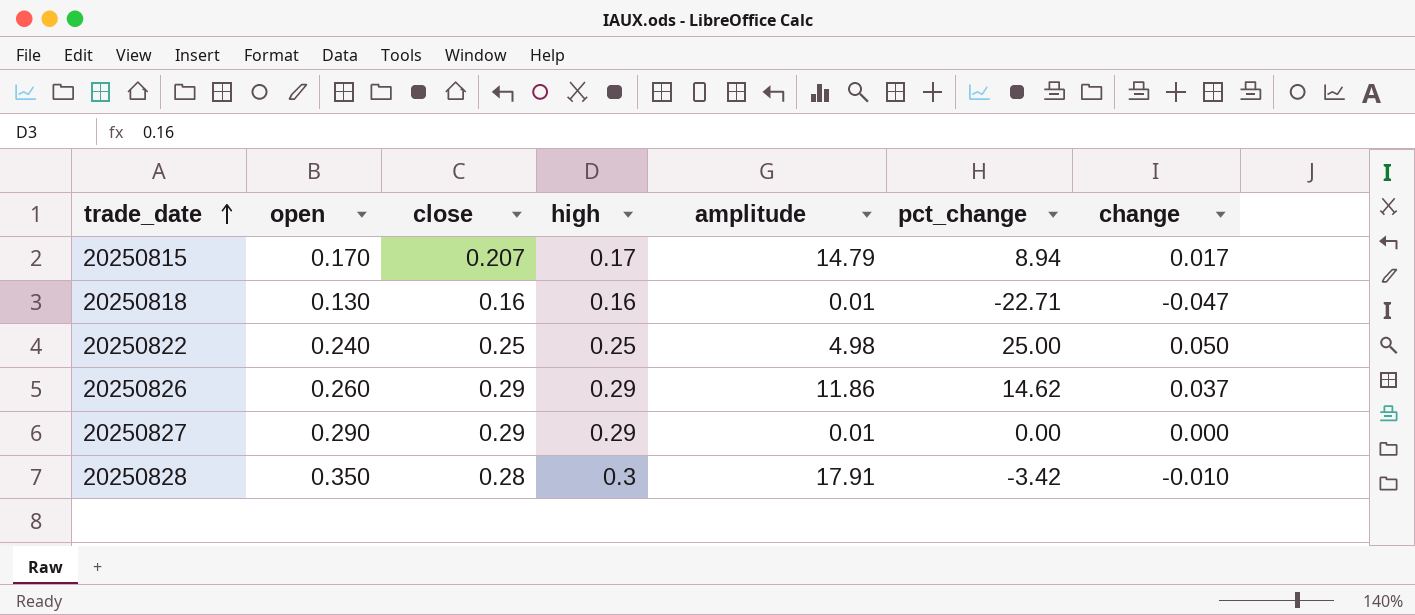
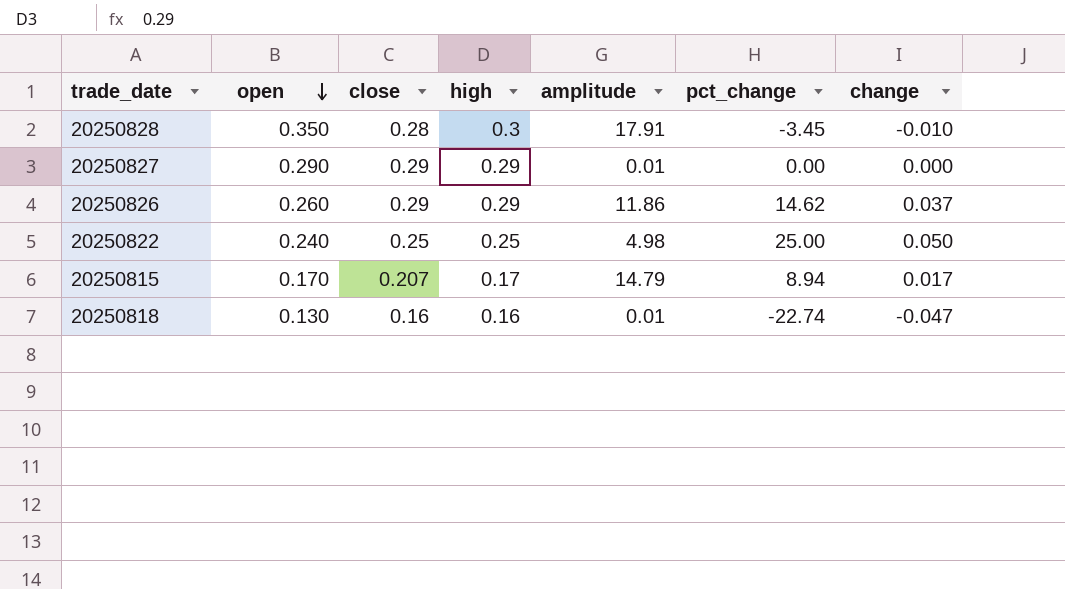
row order: trade_date ascending -> open descending
20250828 | pct_change: -3.42 -> -3.45
20250818 | pct_change: -22.71 -> -22.74

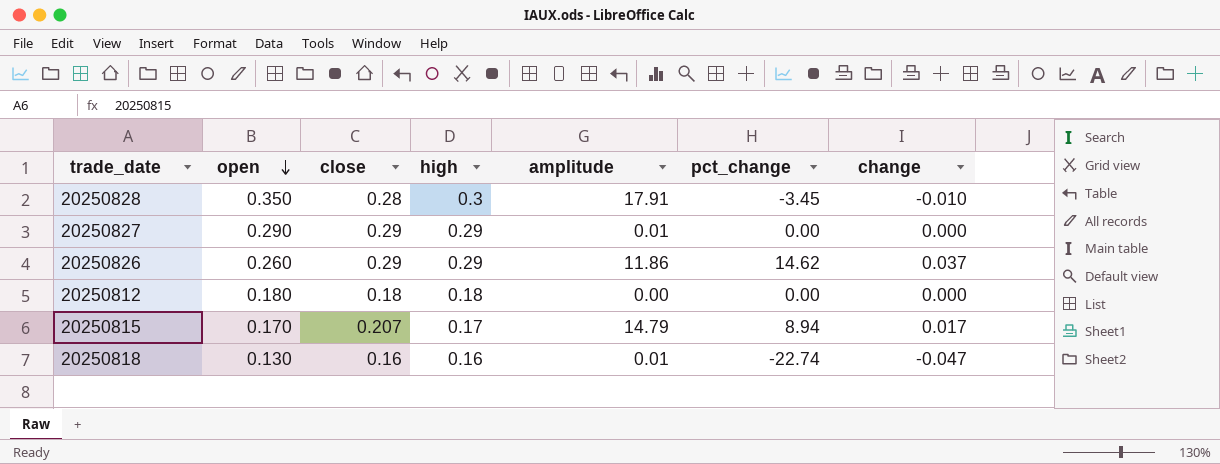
row 20250822: 0.240 | 0.25 | 0.25 | 4.98 | 25.00 | 0.050 -> none
row 20250812: none -> 0.180 | 0.18 | 0.18 | 0.00 | 0.00 | 0.000

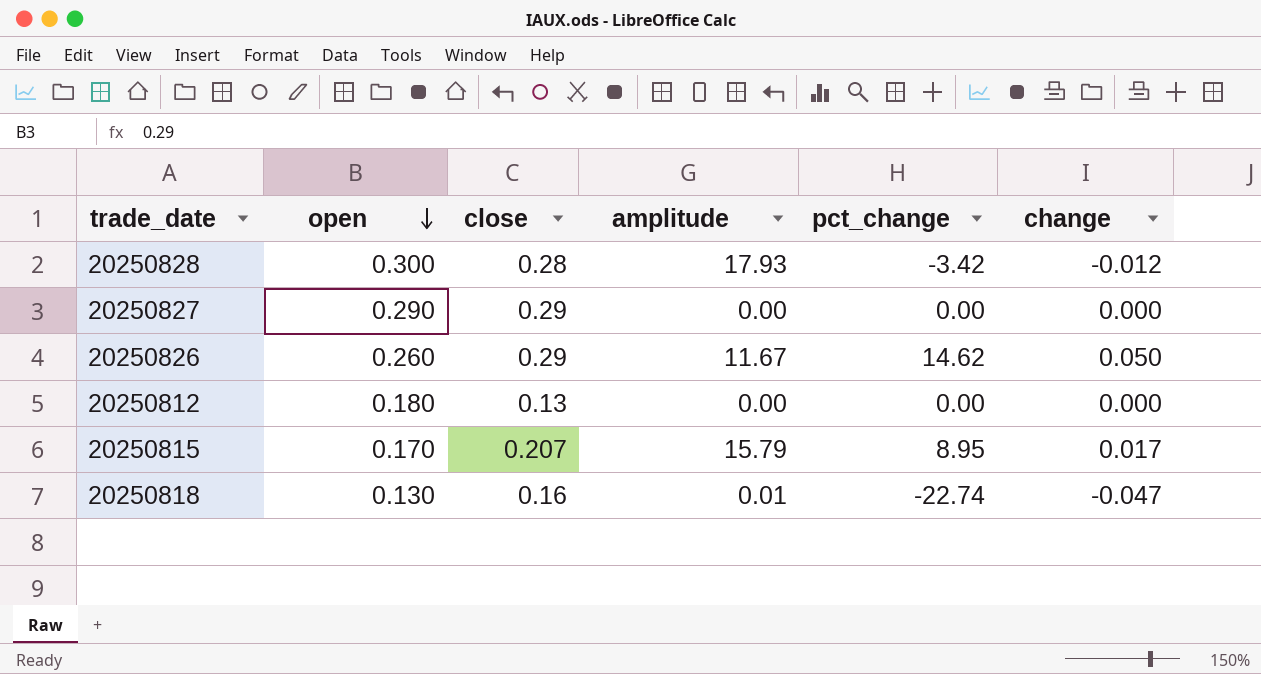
column high | position: 4 -> none
20250828 | open: 0.350 -> 0.300
20250828 | amplitude: 17.91 -> 17.93
20250828 | pct_change: -3.45 -> -3.42
20250828 | change: -0.010 -> -0.012
20250827 | amplitude: 0.01 -> 0.00
20250826 | amplitude: 11.86 -> 11.67
20250826 | change: 0.037 -> 0.050
20250812 | close: 0.18 -> 0.13
20250815 | amplitude: 14.79 -> 15.79
20250815 | pct_change: 8.94 -> 8.95

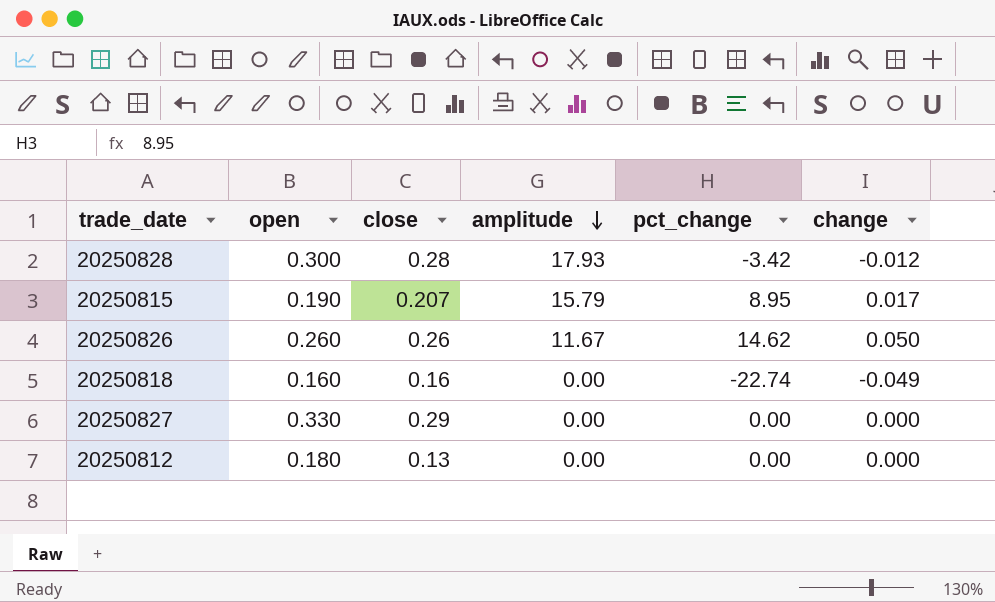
row order: open descending -> amplitude descending
20250815 | open: 0.170 -> 0.190
20250826 | close: 0.29 -> 0.26
20250818 | open: 0.130 -> 0.160
20250818 | amplitude: 0.01 -> 0.00
20250818 | change: -0.047 -> -0.049
20250827 | open: 0.290 -> 0.330

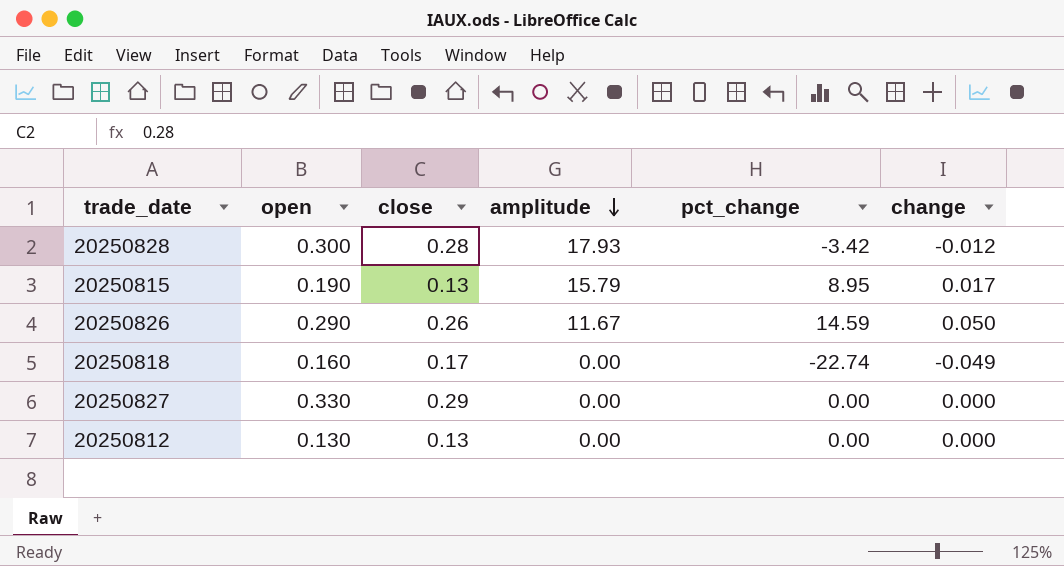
20250815 | close: 0.207 -> 0.13
20250826 | open: 0.260 -> 0.290
20250826 | pct_change: 14.62 -> 14.59
20250818 | close: 0.16 -> 0.17
20250812 | open: 0.180 -> 0.130

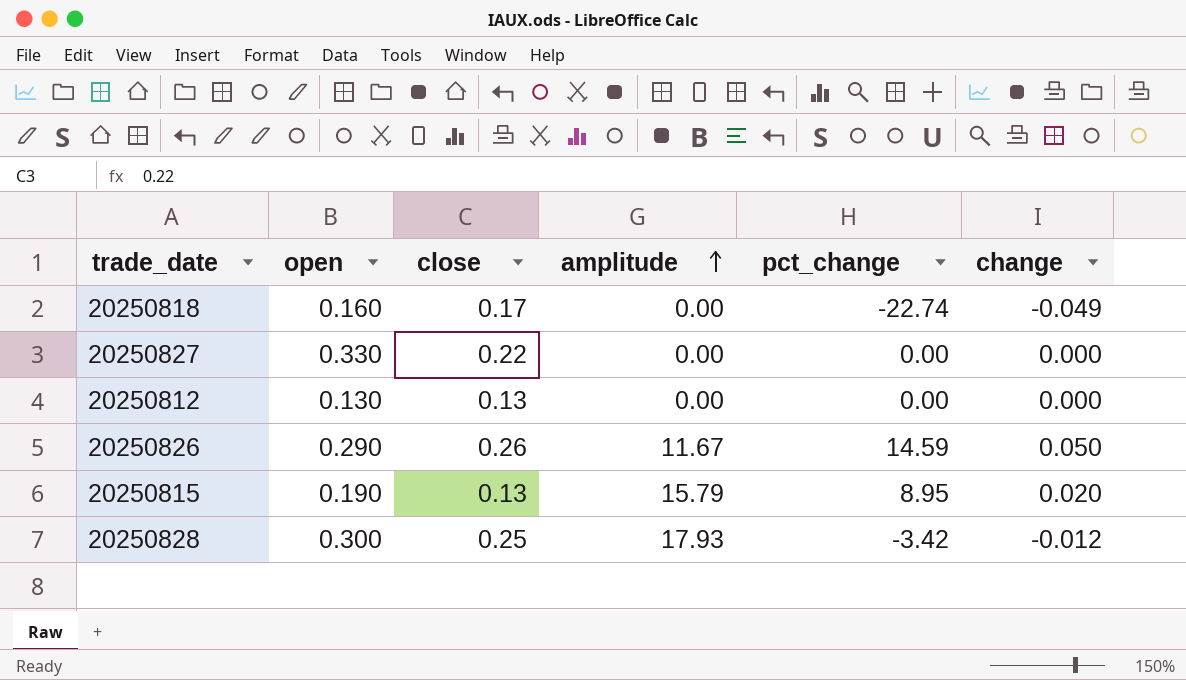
row order: amplitude descending -> amplitude ascending
20250827 | close: 0.29 -> 0.22
20250815 | change: 0.017 -> 0.020
20250828 | close: 0.28 -> 0.25

